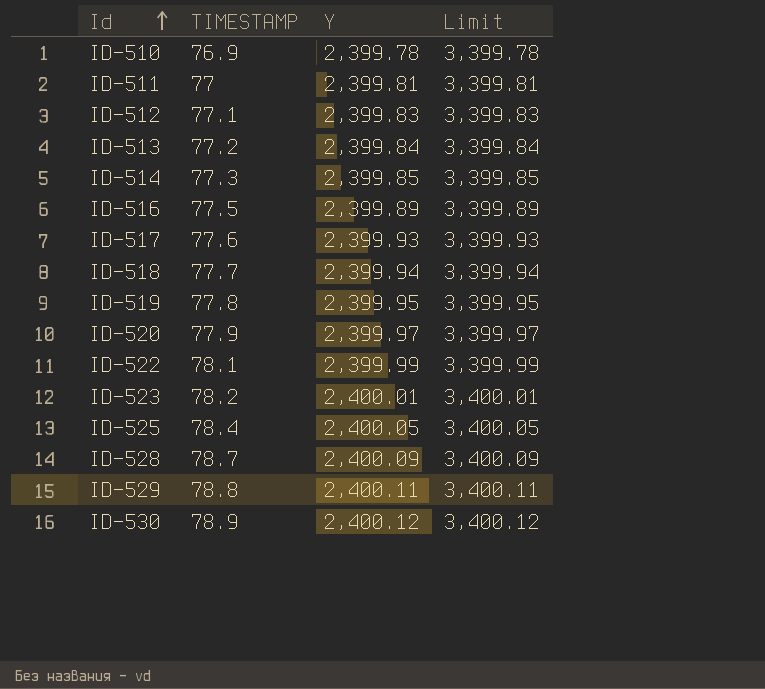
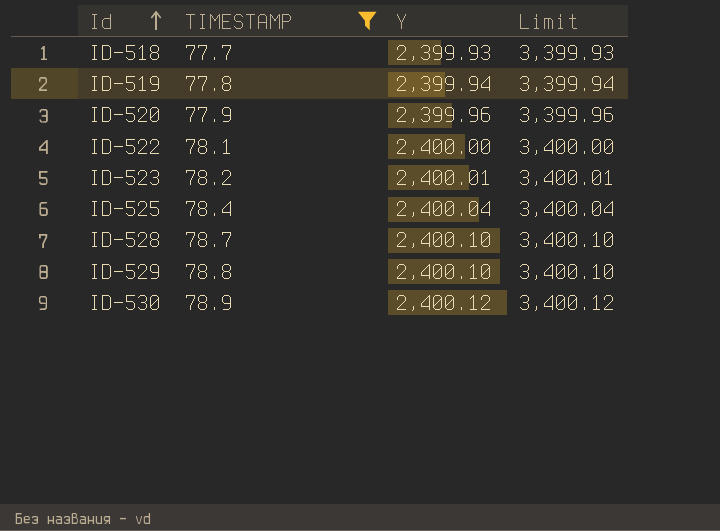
filter: none -> TIMESTAMP >= 77.7
ID-518 | Y: 2,399.94 -> 2,399.93
ID-518 | Limit: 3,399.94 -> 3,399.93
ID-519 | Y: 2,399.95 -> 2,399.94
ID-519 | Limit: 3,399.95 -> 3,399.94
ID-520 | Y: 2,399.97 -> 2,399.96
ID-520 | Limit: 3,399.97 -> 3,399.96
ID-522 | Y: 2,399.99 -> 2,400.00
ID-522 | Limit: 3,399.99 -> 3,400.00
ID-525 | Y: 2,400.05 -> 2,400.04
ID-525 | Limit: 3,400.05 -> 3,400.04
ID-528 | Y: 2,400.09 -> 2,400.10
ID-528 | Limit: 3,400.09 -> 3,400.10
ID-529 | Y: 2,400.11 -> 2,400.10
ID-529 | Limit: 3,400.11 -> 3,400.10

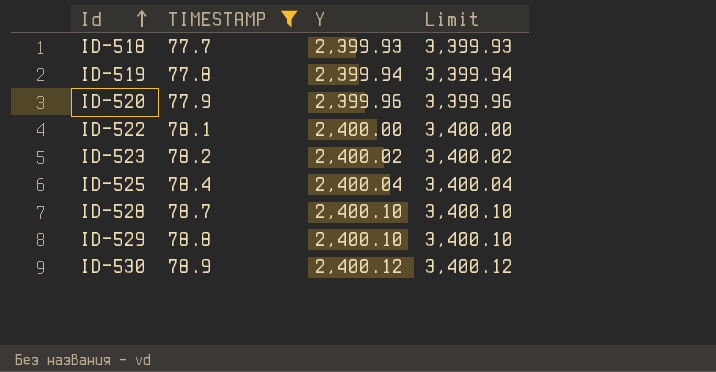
ID-523 | Y: 2,400.01 -> 2,400.02
ID-523 | Limit: 3,400.01 -> 3,400.02

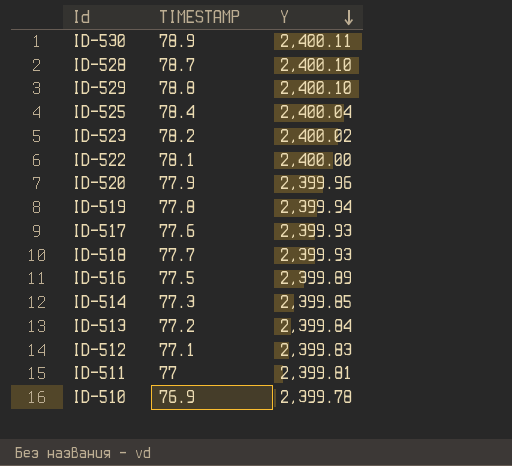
filter: TIMESTAMP >= 77.7 -> none
row order: Id ascending -> Y descending
column Limit | formula: [Y] + 1000 -> none
ID-530 | Y: 2,400.12 -> 2,400.11

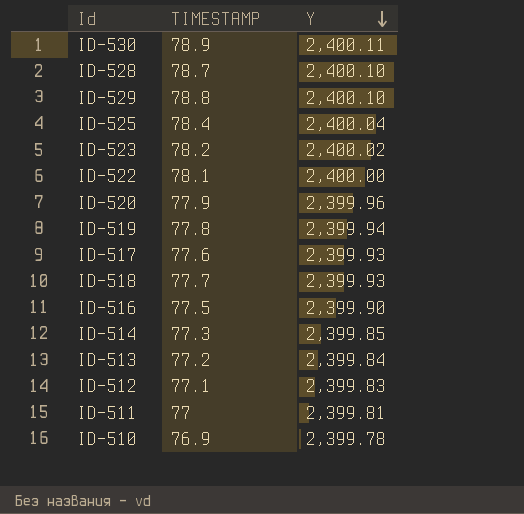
ID-516 | Y: 2,399.89 -> 2,399.90

